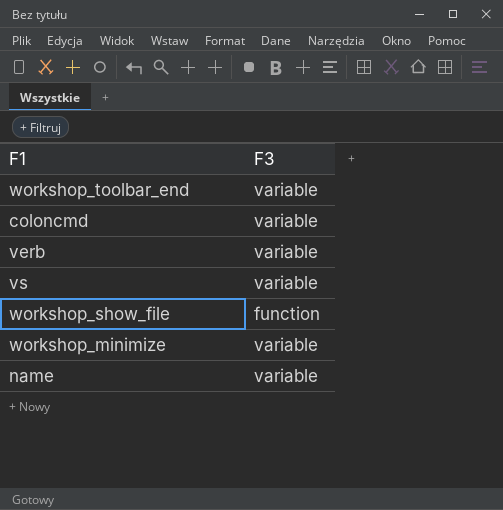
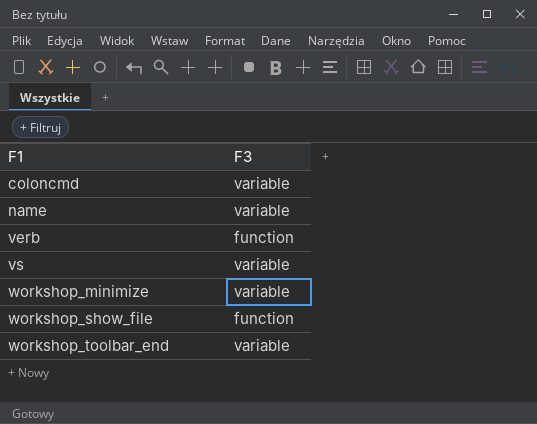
row order: none -> F1 ascending
verb | F3: variable -> function

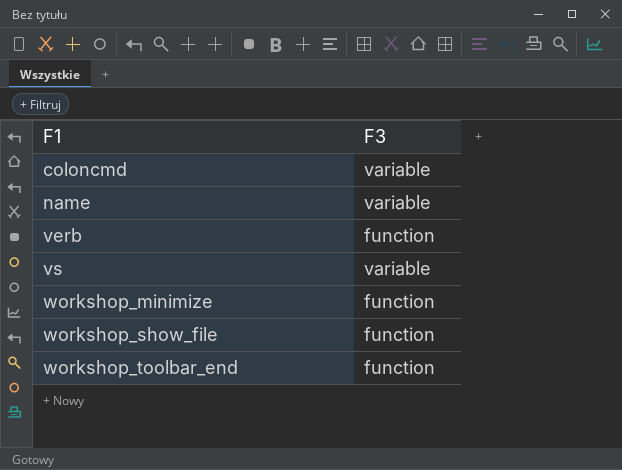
workshop_minimize | F3: variable -> function
workshop_toolbar_end | F3: variable -> function

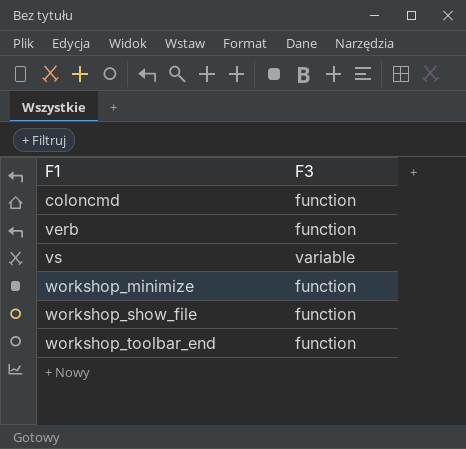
row name: variable -> none
coloncmd | F3: variable -> function

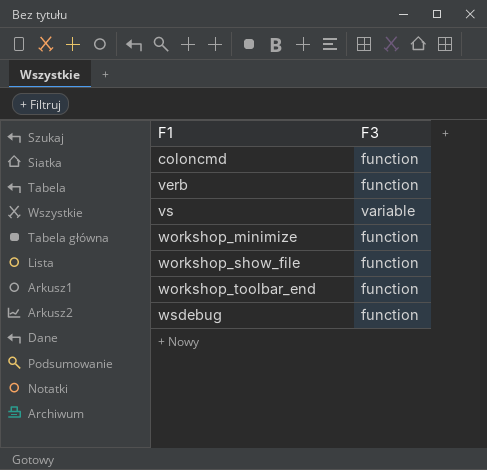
row wsdebug: none -> function

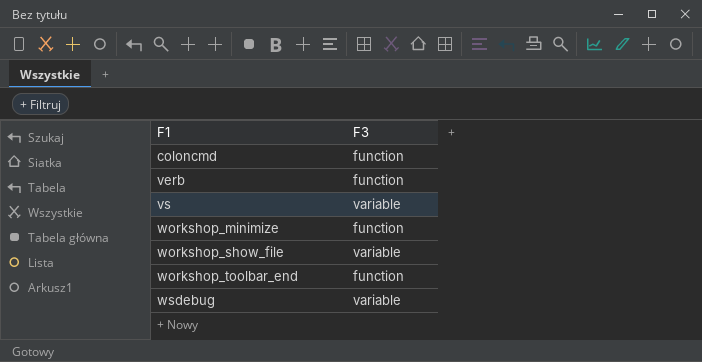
workshop_show_file | F3: function -> variable
wsdebug | F3: function -> variable

